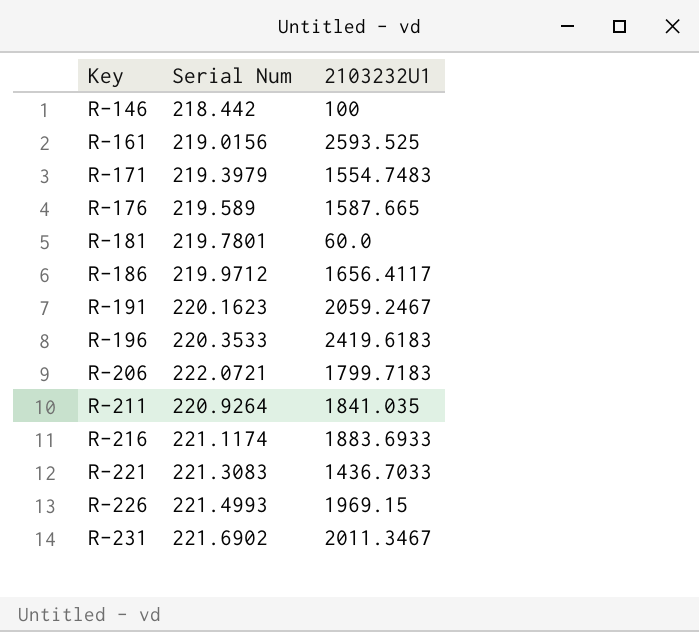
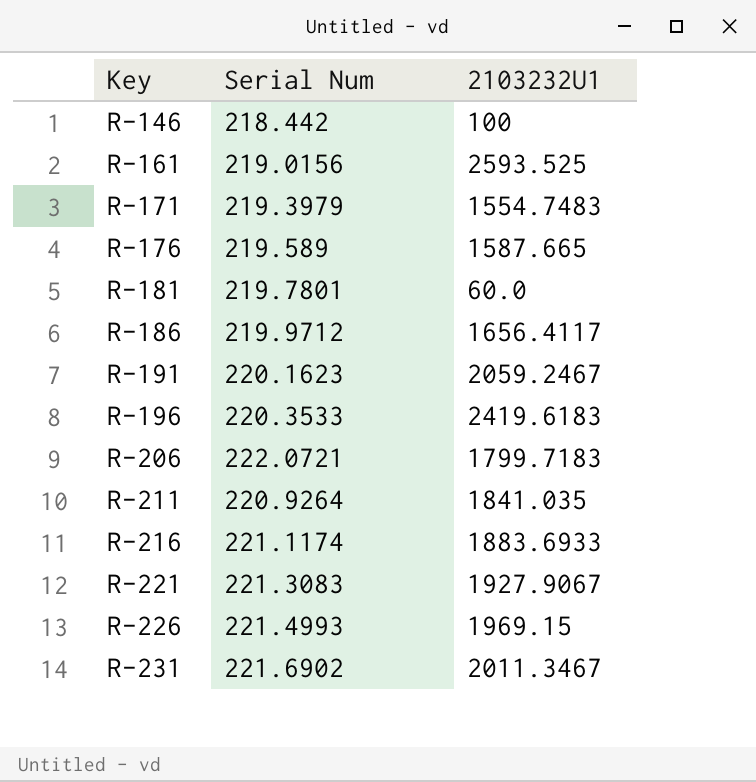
R-221 | 2103232U1: 1436.7033 -> 1927.9067

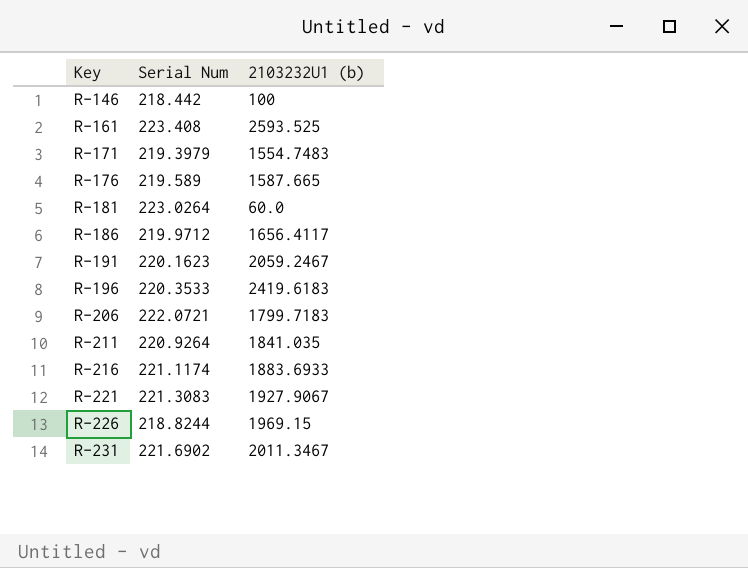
column name: 2103232U1 -> 2103232U1 (b)
R-161 | Serial Num: 219.0156 -> 223.408
R-181 | Serial Num: 219.7801 -> 223.0264
R-226 | Serial Num: 221.4993 -> 218.8244

